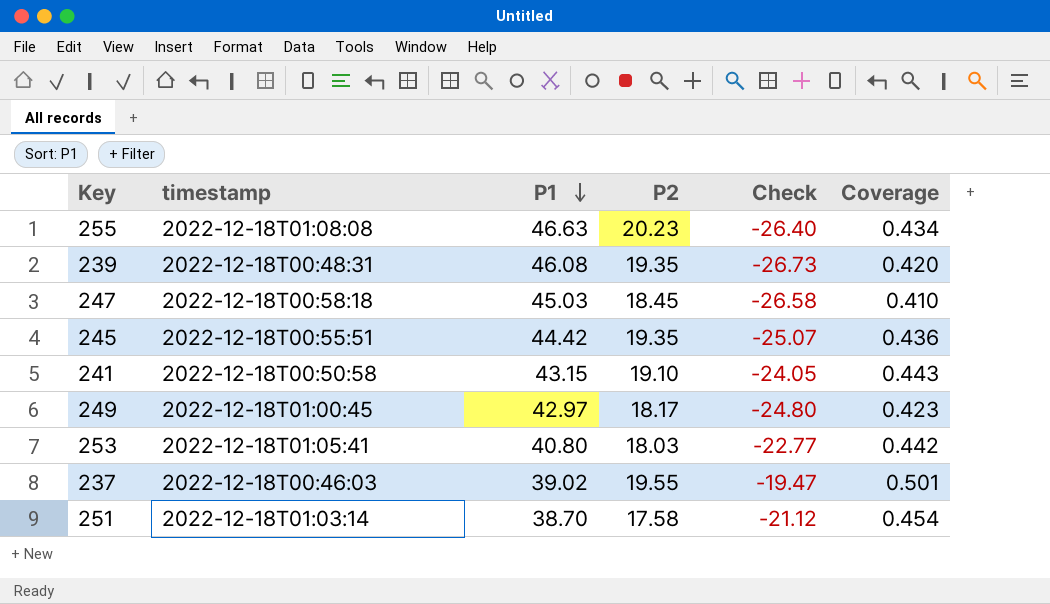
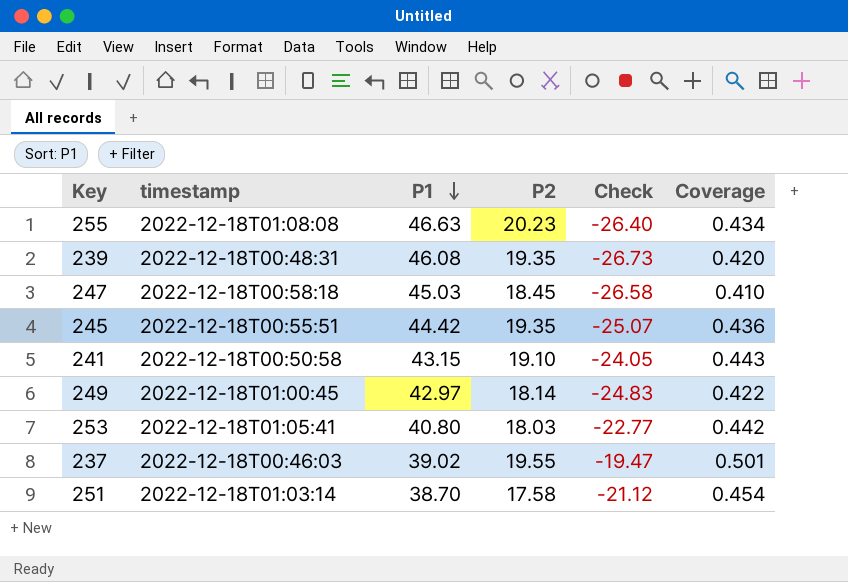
249 | P2: 18.17 -> 18.14
249 | Check: -24.80 -> -24.83
249 | Coverage: 0.423 -> 0.422

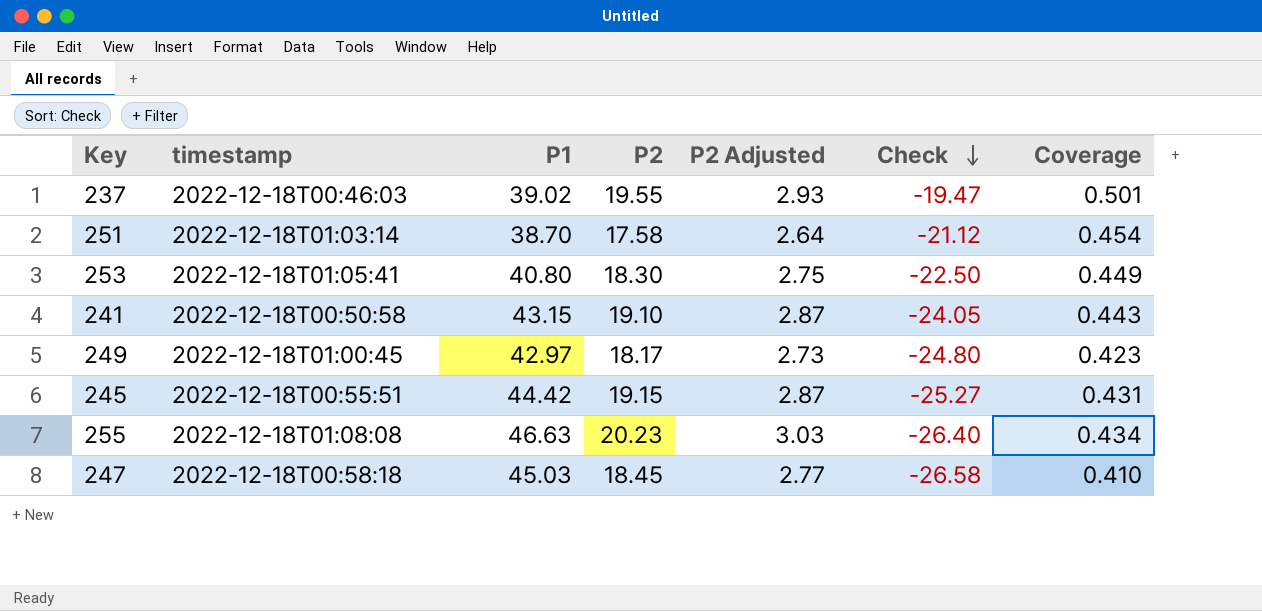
row order: P1 descending -> Check descending
column P2 Adjusted | formula: none -> [P2] * 0.15
row 239: 2022-12-18T00:48:31 | 46.08 | 19.35 | -26.73 | 0.420 -> none
253 | P2: 18.03 -> 18.30
253 | Check: -22.77 -> -22.50
253 | Coverage: 0.442 -> 0.449
249 | P2: 18.14 -> 18.17
249 | Check: -24.83 -> -24.80
249 | Coverage: 0.422 -> 0.423
245 | P2: 19.35 -> 19.15
245 | Check: -25.07 -> -25.27
245 | Coverage: 0.436 -> 0.431

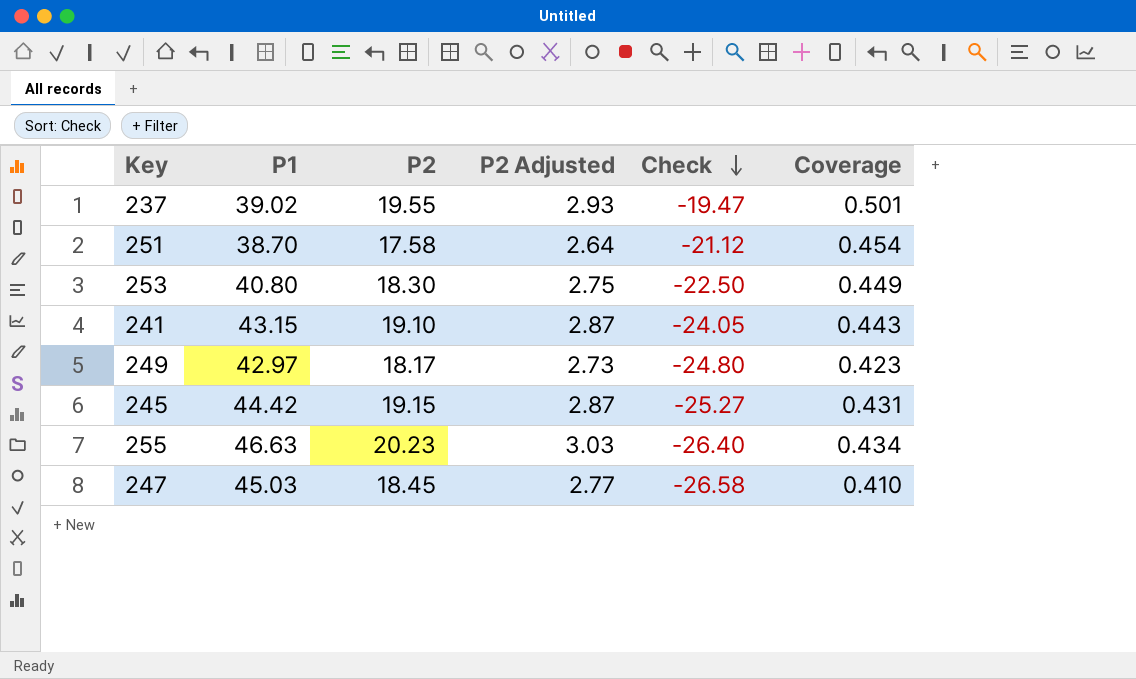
column timestamp | position: 2 -> none

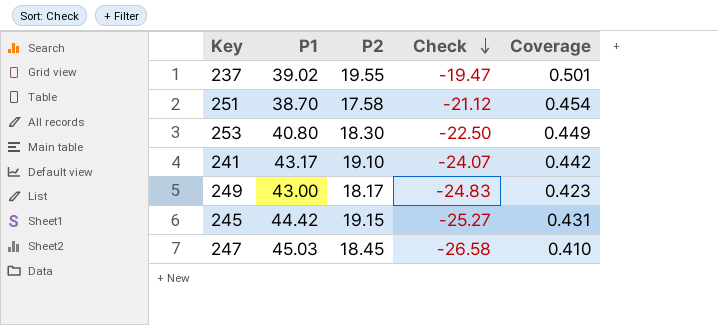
column P2 Adjusted | formula: [P2] * 0.15 -> none
row 255: 46.63 | 20.23 | 3.03 | -26.40 | 0.434 -> none
241 | P1: 43.15 -> 43.17
241 | Check: -24.05 -> -24.07
241 | Coverage: 0.443 -> 0.442
249 | P1: 42.97 -> 43.00
249 | Check: -24.80 -> -24.83

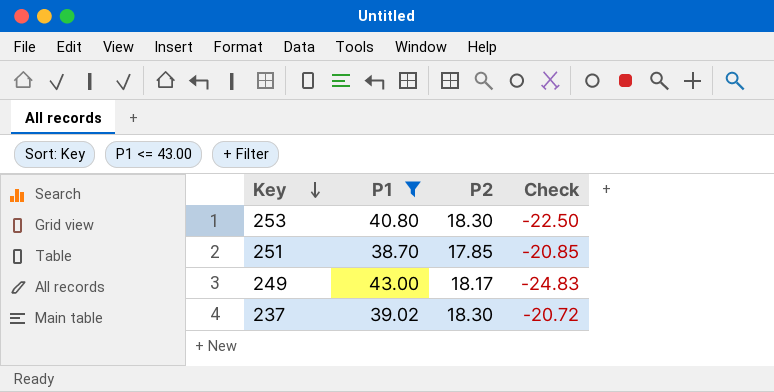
filter: none -> P1 <= 43.00
row order: Check descending -> Key descending
column Coverage | formula: [P2] / [P1] -> none
251 | P2: 17.58 -> 17.85
251 | Check: -21.12 -> -20.85
237 | P2: 19.55 -> 18.30
237 | Check: -19.47 -> -20.72

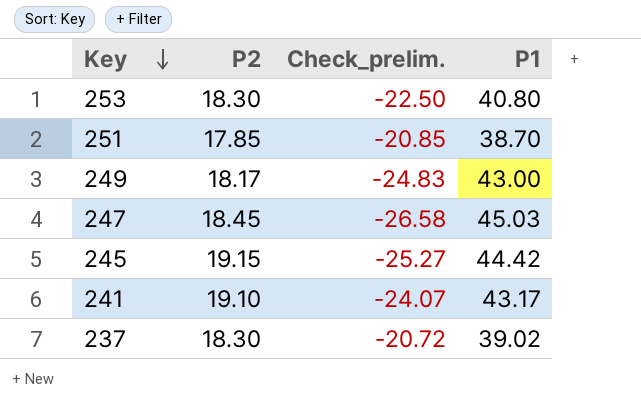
filter: P1 <= 43.00 -> none
column name: Check -> Check_prelim.
column P1 | position: 2 -> 4

